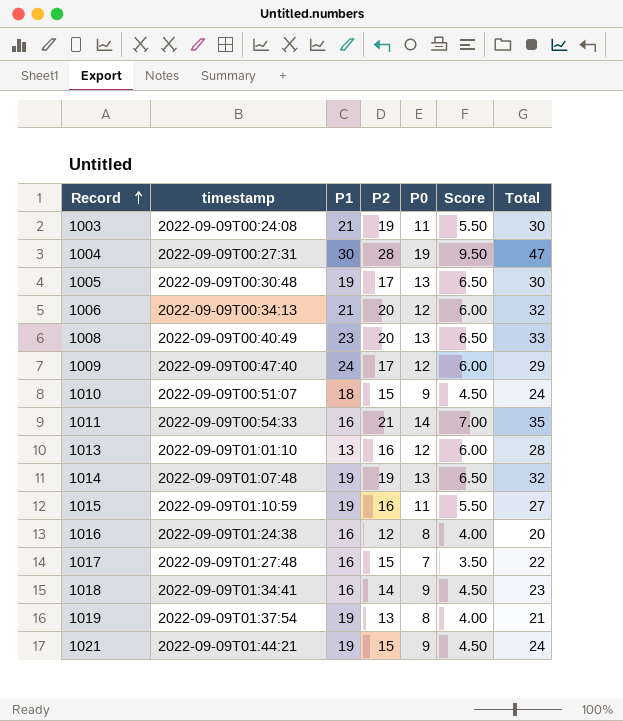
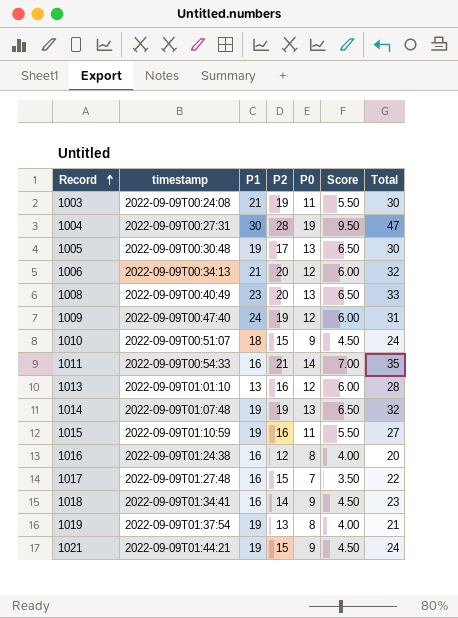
1009 | P2: 17 -> 19
1009 | Total: 29 -> 31

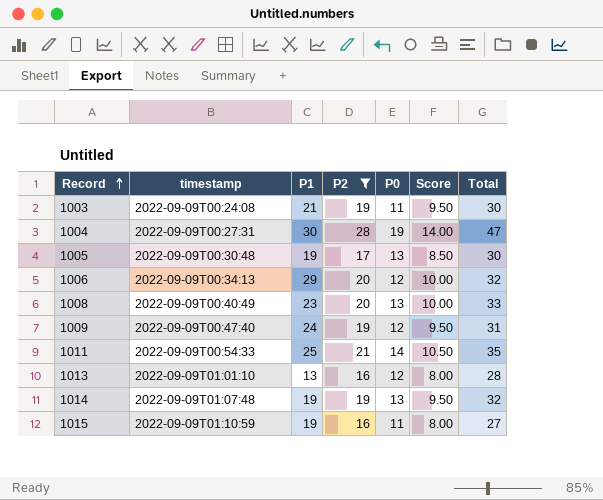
filter: none -> P2 >= 16
column Score | formula: [P0] * 0.5 -> [P2] * 0.5
1006 | P1: 21 -> 29
1011 | P1: 16 -> 25

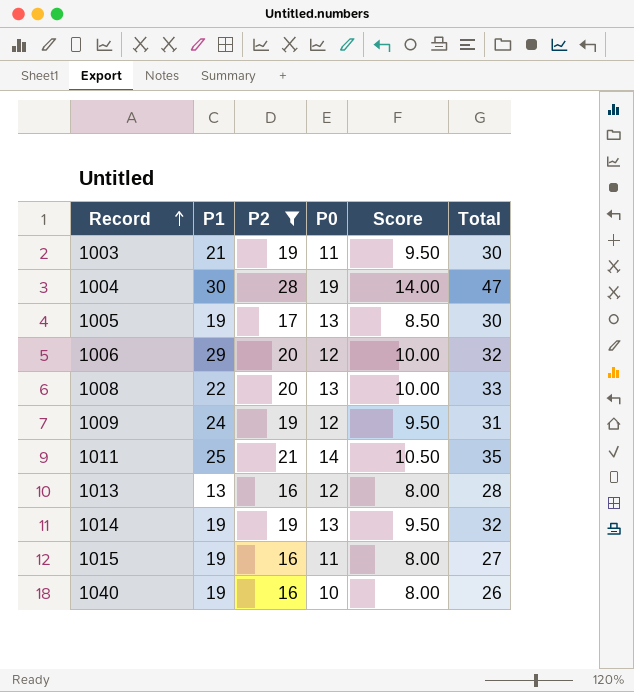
column timestamp | position: 2 -> none
1008 | P1: 23 -> 22
row 1040: none -> 19 | 16 | 10 | 8.00 | 26

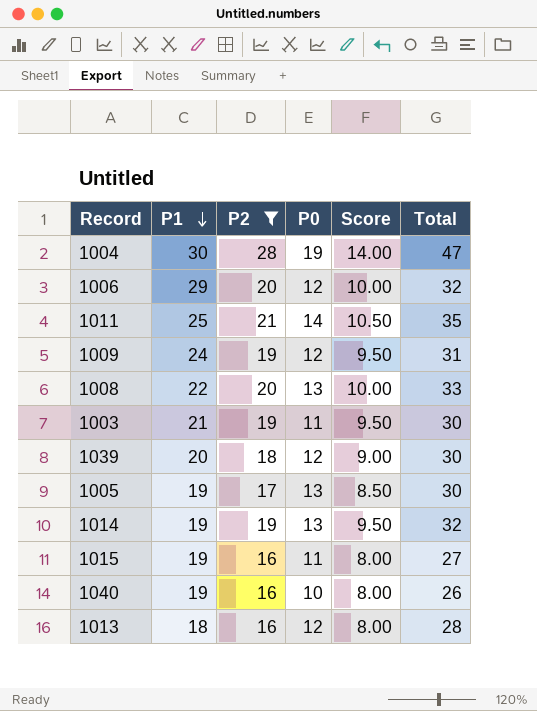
row order: Record ascending -> P1 descending
row 1039: none -> 20 | 18 | 12 | 9.00 | 30
1013 | P1: 13 -> 18

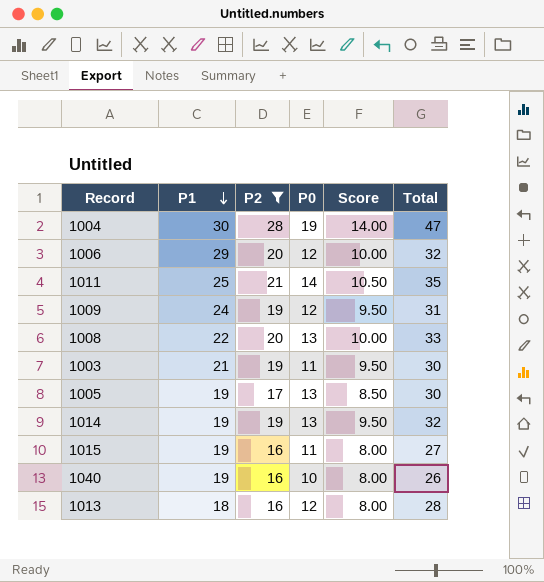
row 1039: 20 | 18 | 12 | 9.00 | 30 -> none

